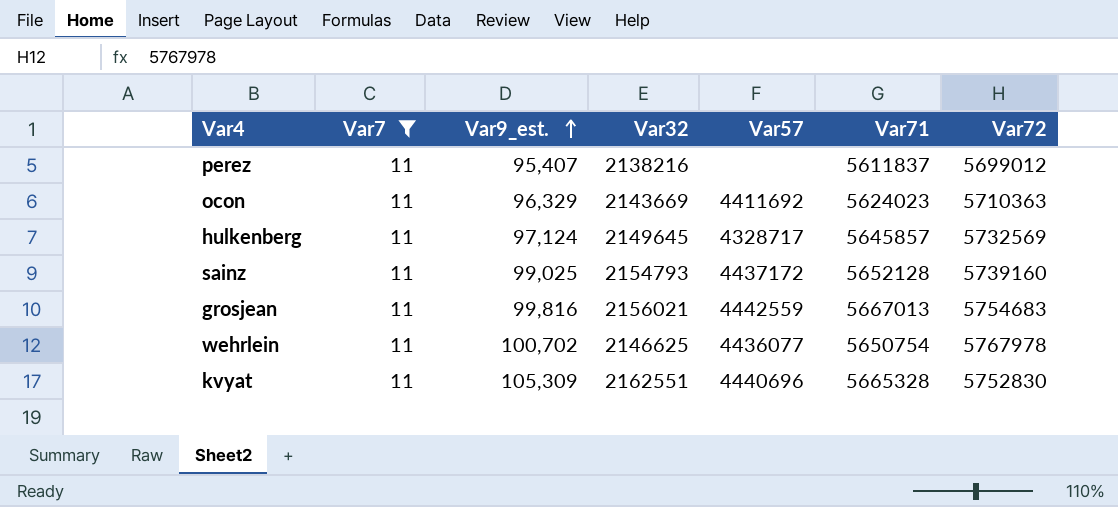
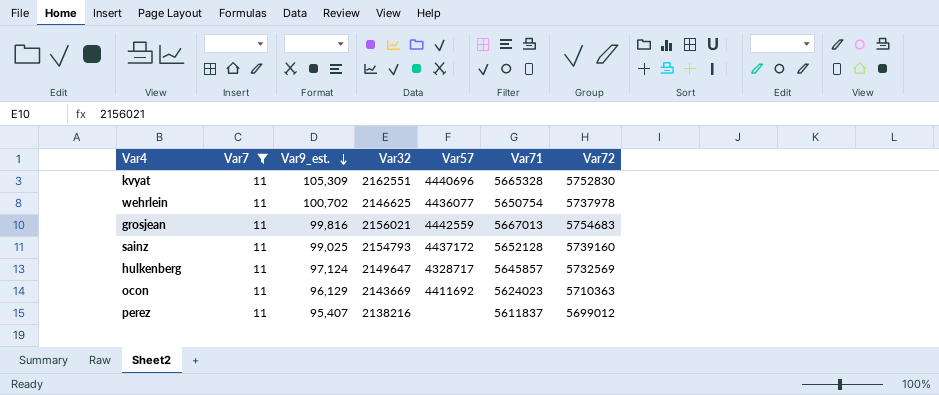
row order: Var9_est. ascending -> Var9_est. descending
wehrlein | Var72: 5767978 -> 5737978
hulkenberg | Var32: 2149645 -> 2149647
ocon | Var9_est.: 96,329 -> 96,129

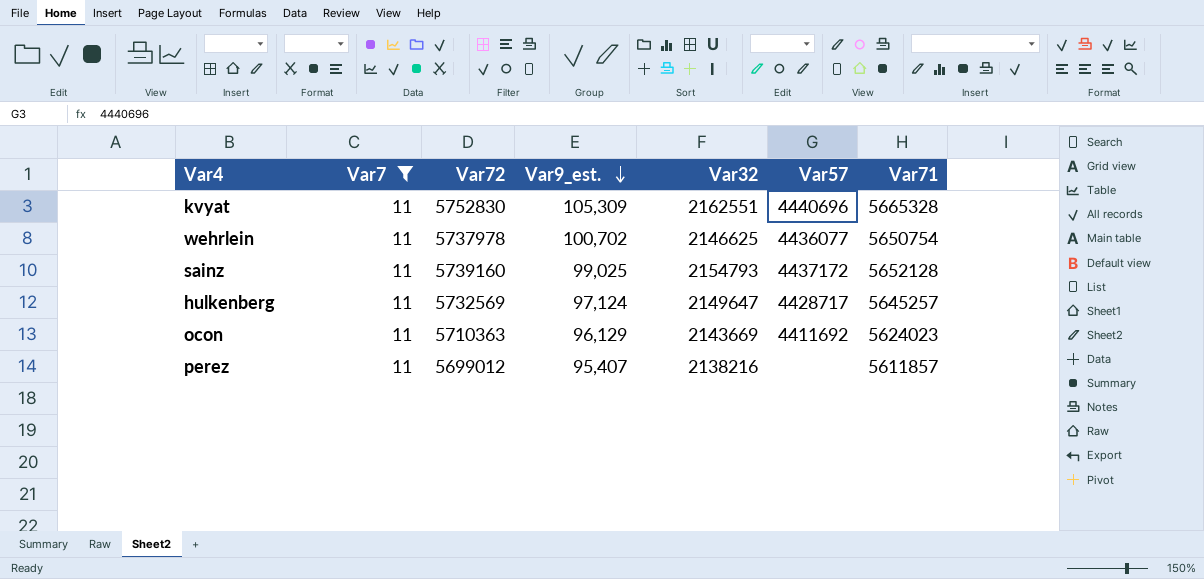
column Var72 | position: 7 -> 3
row grosjean: 11 | 99,816 | 2156021 | 4442559 | 5667013 | 5754683 -> none
hulkenberg | Var57: 4328717 -> 4428717
hulkenberg | Var71: 5645857 -> 5645257
perez | Var71: 5611837 -> 5611857

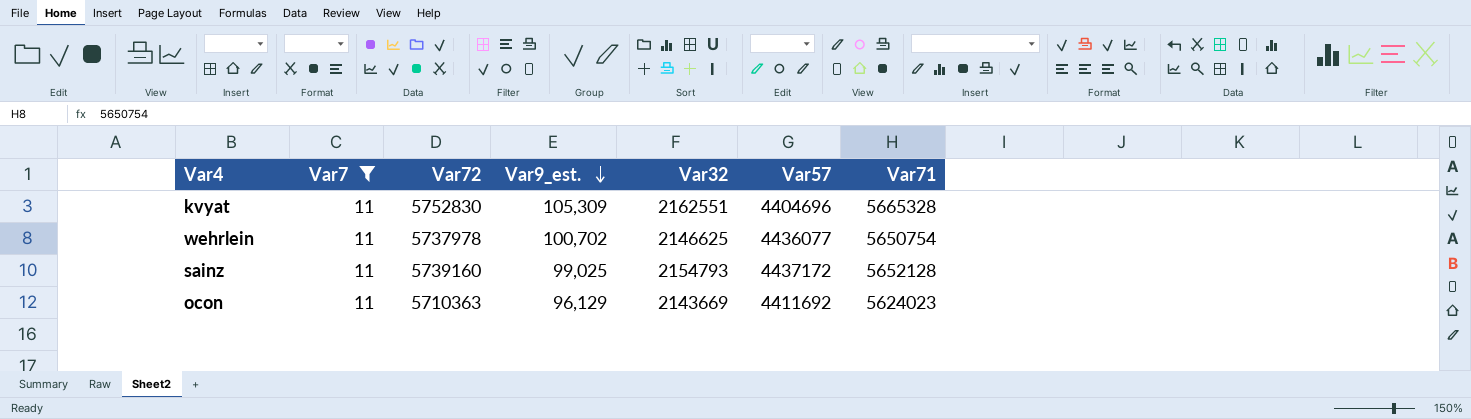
row hulkenberg: 11 | 5732569 | 97,124 | 2149647 | 4428717 | 5645257 -> none
row perez: 11 | 5699012 | 95,407 | 2138216 | none | 5611857 -> none
kvyat | Var57: 4440696 -> 4404696

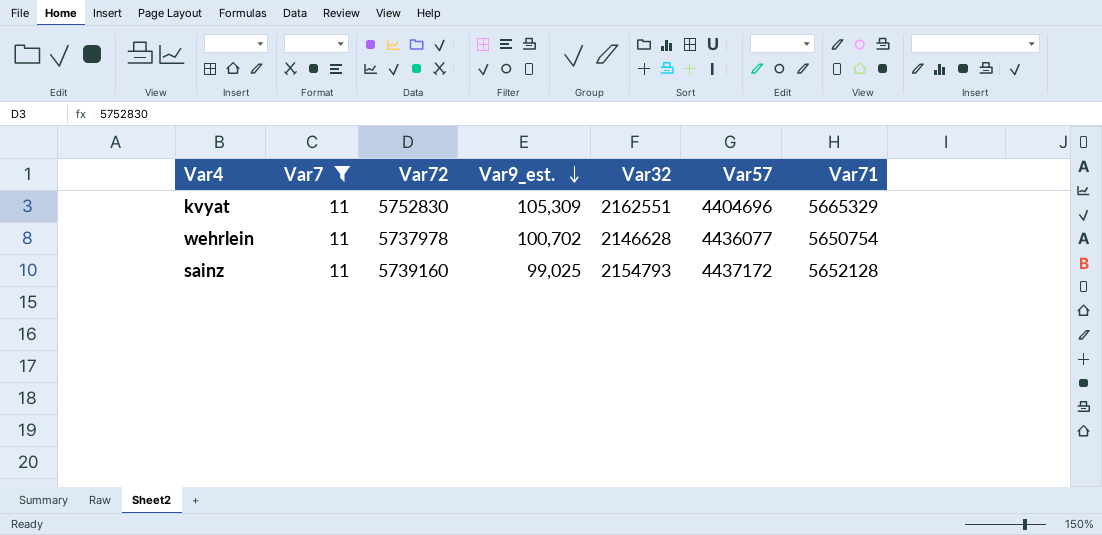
row ocon: 11 | 5710363 | 96,129 | 2143669 | 4411692 | 5624023 -> none
kvyat | Var71: 5665328 -> 5665329
wehrlein | Var32: 2146625 -> 2146628

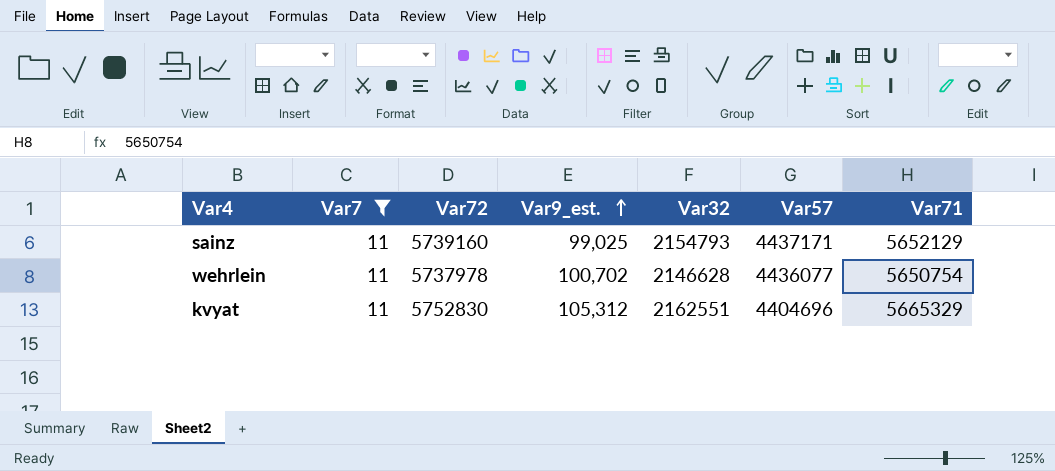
row order: Var9_est. descending -> Var9_est. ascending
sainz | Var57: 4437172 -> 4437171
sainz | Var71: 5652128 -> 5652129
kvyat | Var9_est.: 105,309 -> 105,312

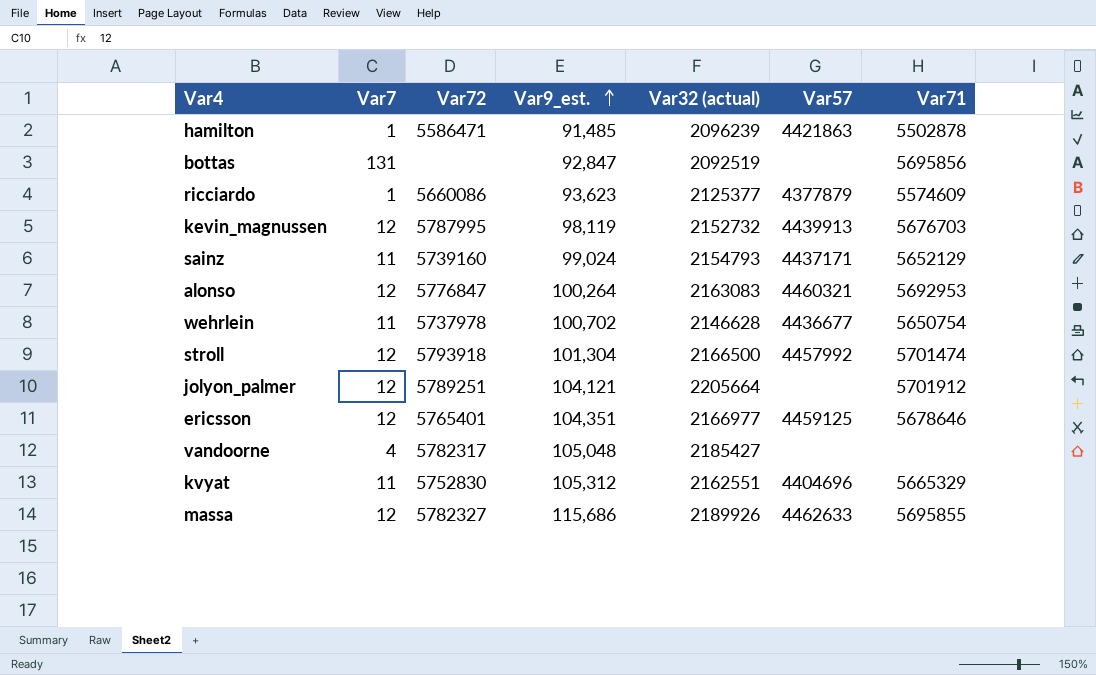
filter: Var7 = 11 -> none
column name: Var32 -> Var32 (actual)
sainz | Var9_est.: 99,025 -> 99,024
wehrlein | Var57: 4436077 -> 4436677

